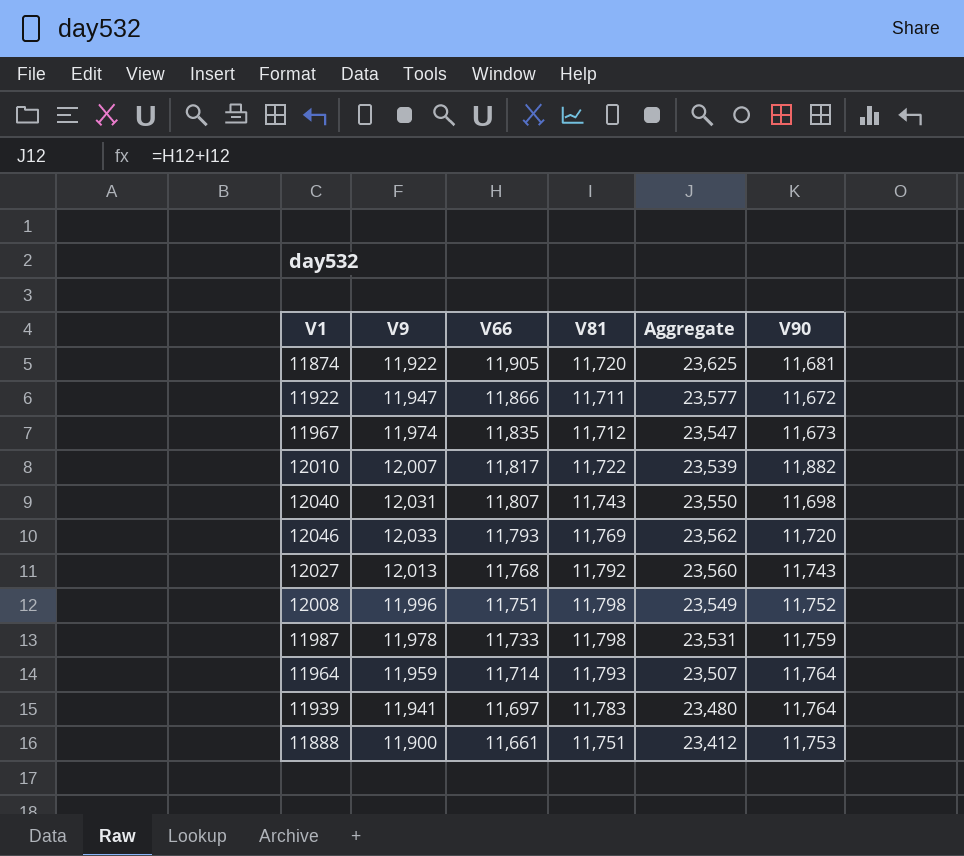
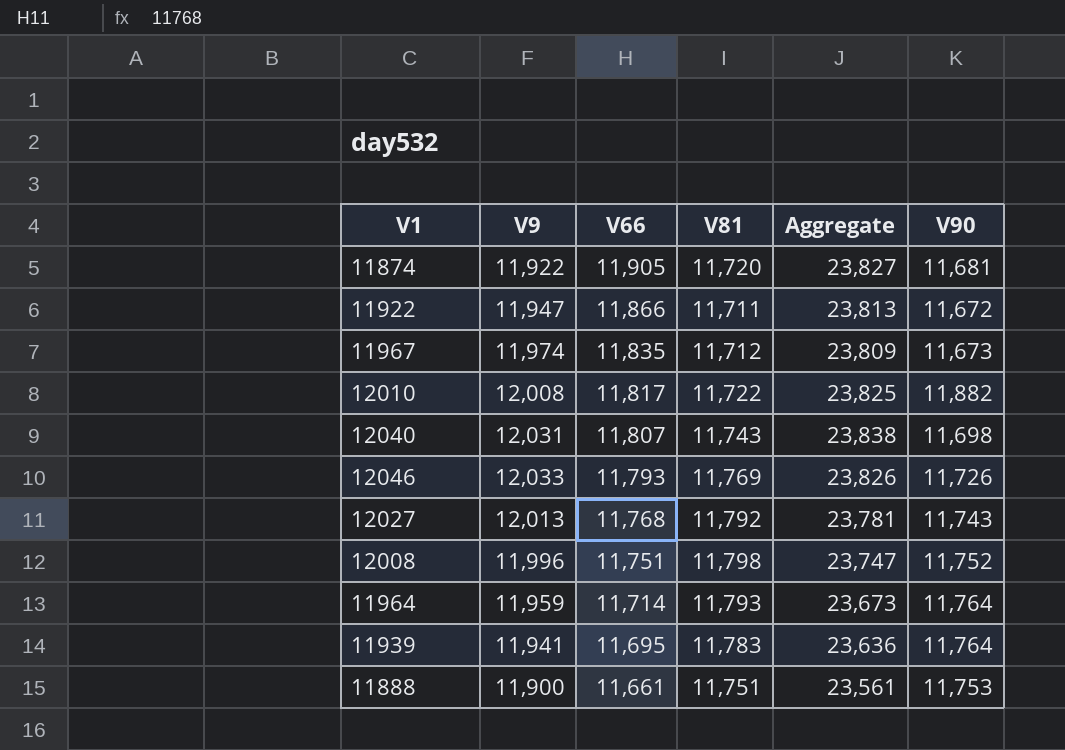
column Aggregate | formula: [V66] + [V81] -> [V9] + [V66]
row 11987: 11,978 | 11,733 | 11,798 | 23,531 | 11,759 -> none
12010 | V9: 12,007 -> 12,008
12046 | V90: 11,720 -> 11,726
11939 | V66: 11,697 -> 11,695

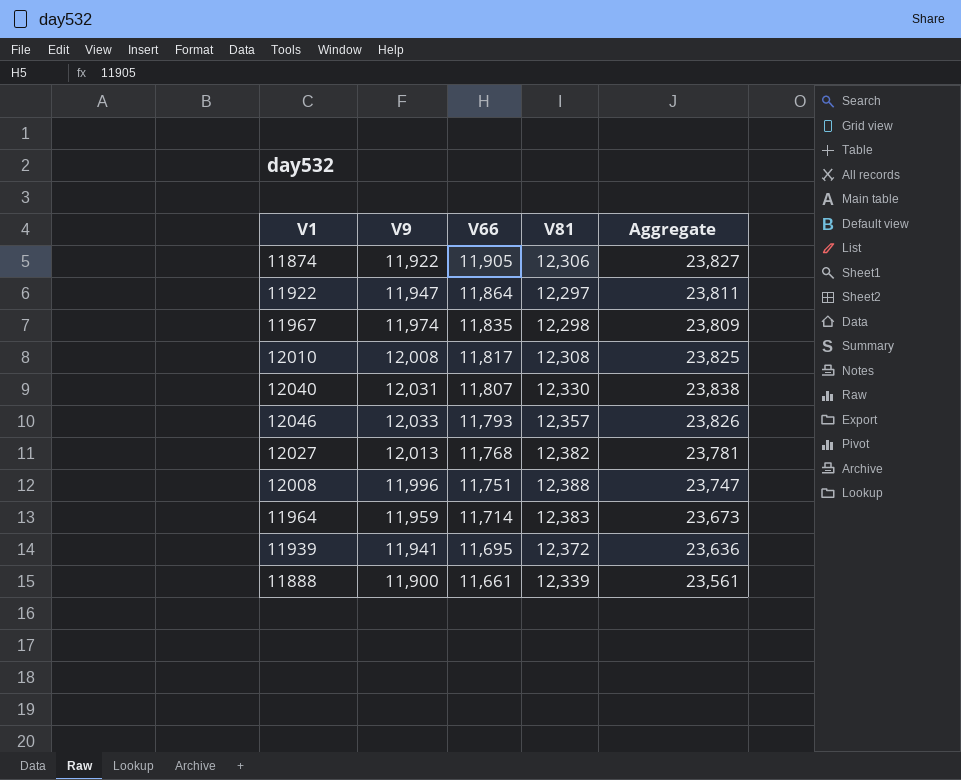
column V90 | position: 6 -> none
11874 | V81: 11,720 -> 12,306
11922 | V66: 11,866 -> 11,864
11922 | V81: 11,711 -> 12,297
11922 | Aggregate: 23,813 -> 23,811
11967 | V81: 11,712 -> 12,298
12010 | V81: 11,722 -> 12,308
12040 | V81: 11,743 -> 12,330
12046 | V81: 11,769 -> 12,357
12027 | V81: 11,792 -> 12,382
12008 | V81: 11,798 -> 12,388
11964 | V81: 11,793 -> 12,383
11939 | V81: 11,783 -> 12,372
11888 | V81: 11,751 -> 12,339

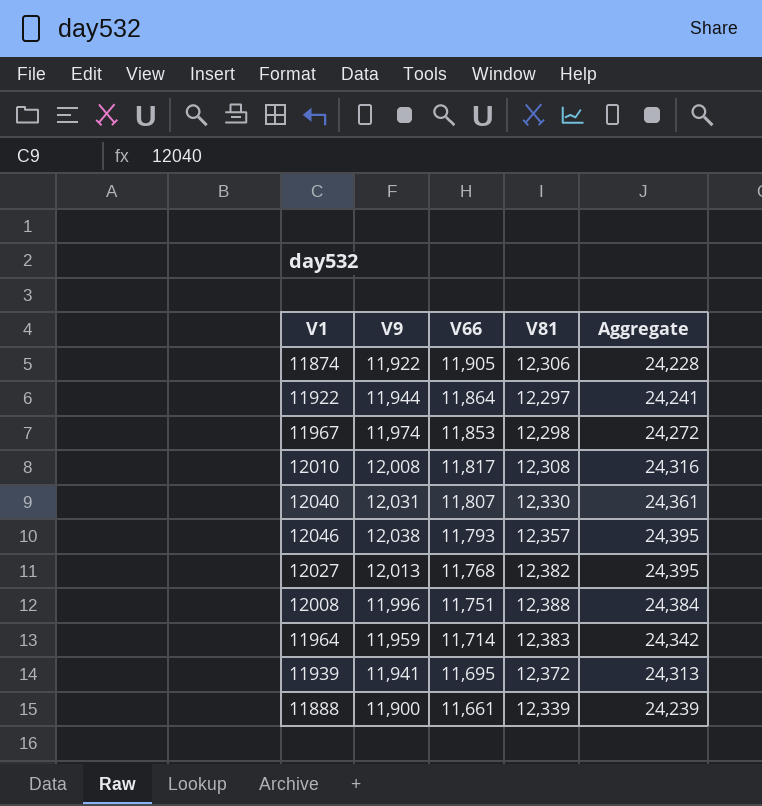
column Aggregate | formula: [V9] + [V66] -> [V9] + [V81]
11922 | V9: 11,947 -> 11,944
11967 | V66: 11,835 -> 11,853
12046 | V9: 12,033 -> 12,038

